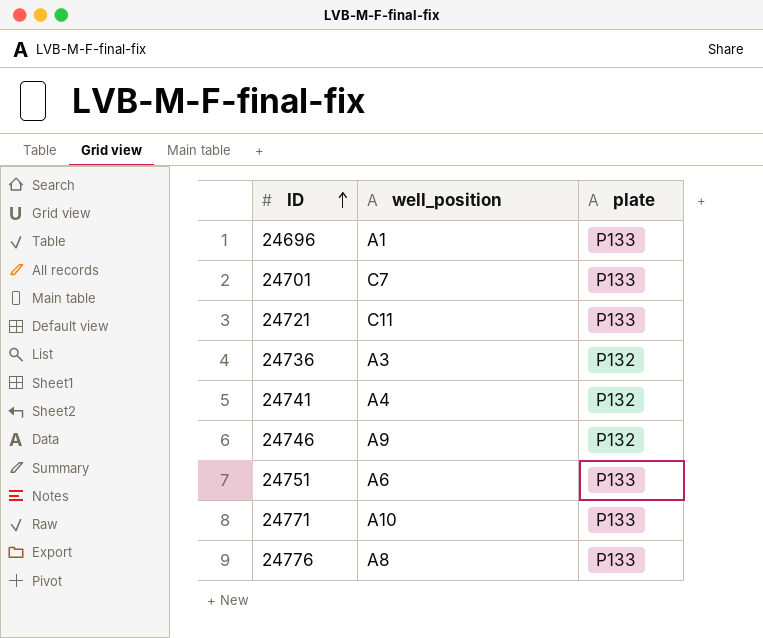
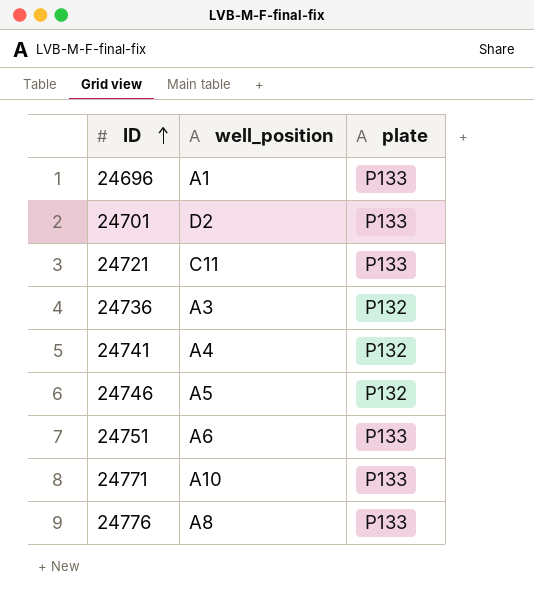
24701 | well_position: C7 -> D2
24746 | well_position: A9 -> A5

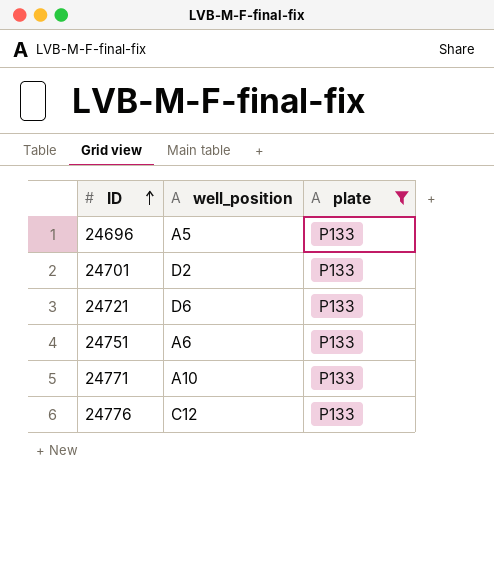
filter: none -> plate = P133
24696 | well_position: A1 -> A5
24721 | well_position: C11 -> D6
24776 | well_position: A8 -> C12

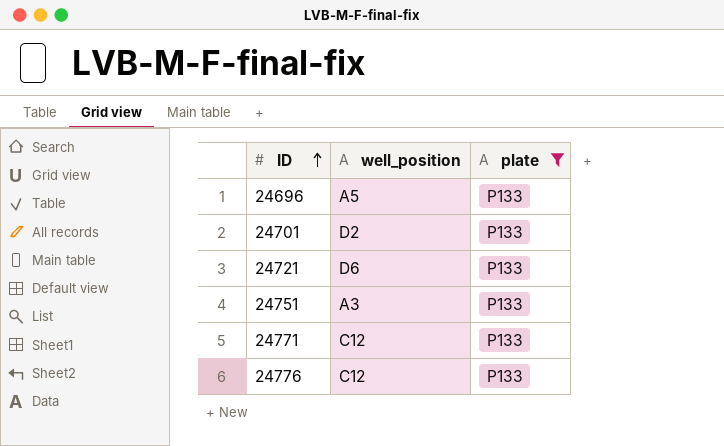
24751 | well_position: A6 -> A3
24771 | well_position: A10 -> C12

